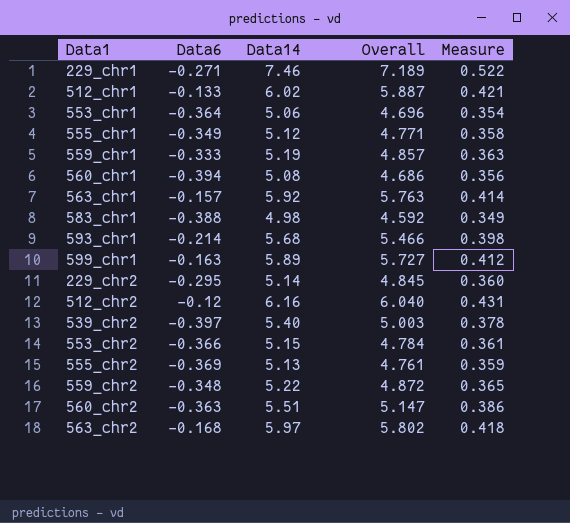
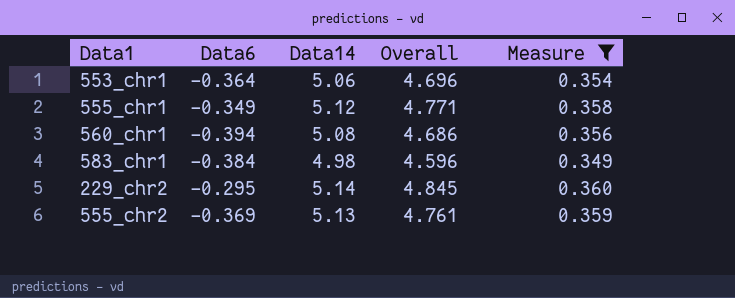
filter: none -> Measure <= 0.360
583_chr1 | Data6: -0.388 -> -0.384
583_chr1 | Overall: 4.592 -> 4.596

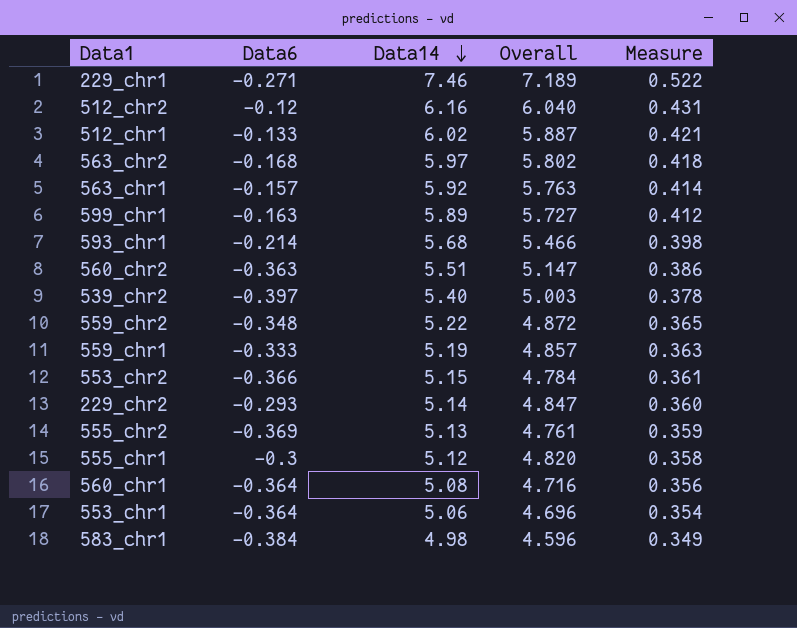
filter: Measure <= 0.360 -> none
row order: none -> Data14 descending
229_chr2 | Data6: -0.295 -> -0.293
229_chr2 | Overall: 4.845 -> 4.847
555_chr1 | Data6: -0.349 -> -0.3
555_chr1 | Overall: 4.771 -> 4.820
560_chr1 | Data6: -0.394 -> -0.364
560_chr1 | Overall: 4.686 -> 4.716

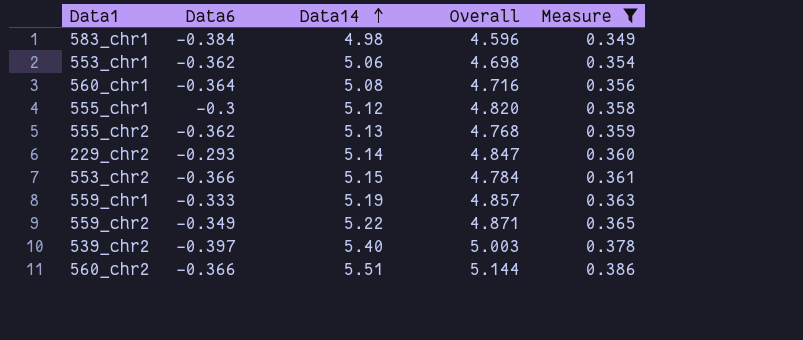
filter: none -> Measure <= 0.386
row order: Data14 descending -> Data14 ascending
553_chr1 | Data6: -0.364 -> -0.362
553_chr1 | Overall: 4.696 -> 4.698
555_chr2 | Data6: -0.369 -> -0.362
555_chr2 | Overall: 4.761 -> 4.768
559_chr2 | Data6: -0.348 -> -0.349
559_chr2 | Overall: 4.872 -> 4.871
560_chr2 | Data6: -0.363 -> -0.366
560_chr2 | Overall: 5.147 -> 5.144

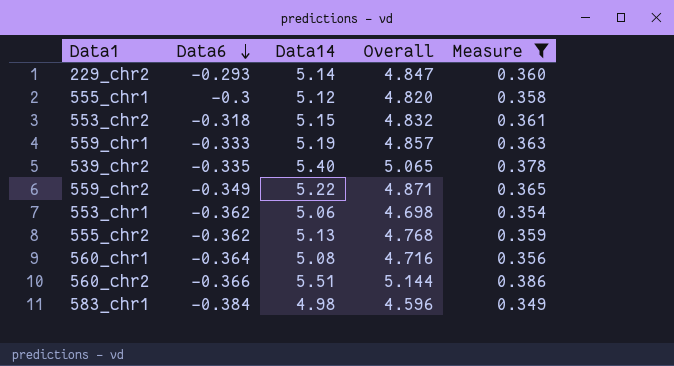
row order: Data14 ascending -> Data6 descending
553_chr2 | Data6: -0.366 -> -0.318
553_chr2 | Overall: 4.784 -> 4.832
539_chr2 | Data6: -0.397 -> -0.335
539_chr2 | Overall: 5.003 -> 5.065

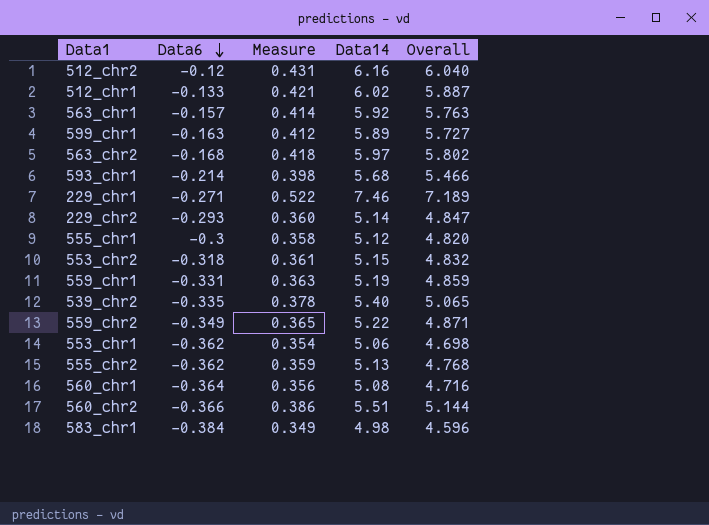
filter: Measure <= 0.386 -> none
column Measure | position: 5 -> 3
559_chr1 | Data6: -0.333 -> -0.331
559_chr1 | Overall: 4.857 -> 4.859

